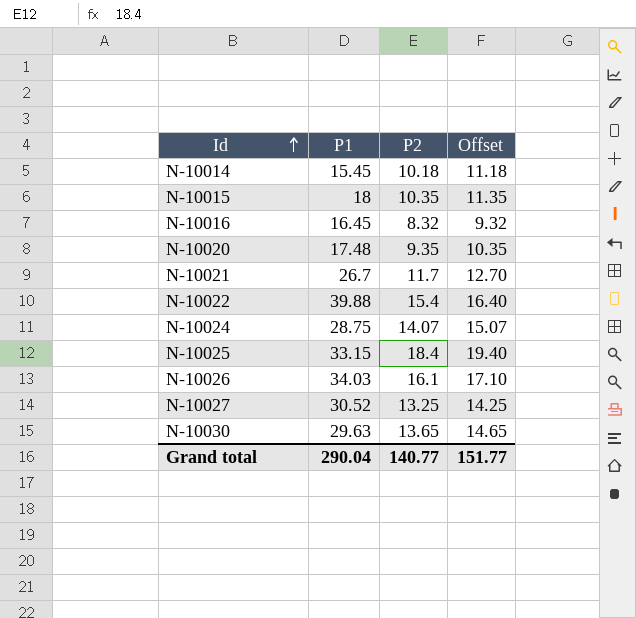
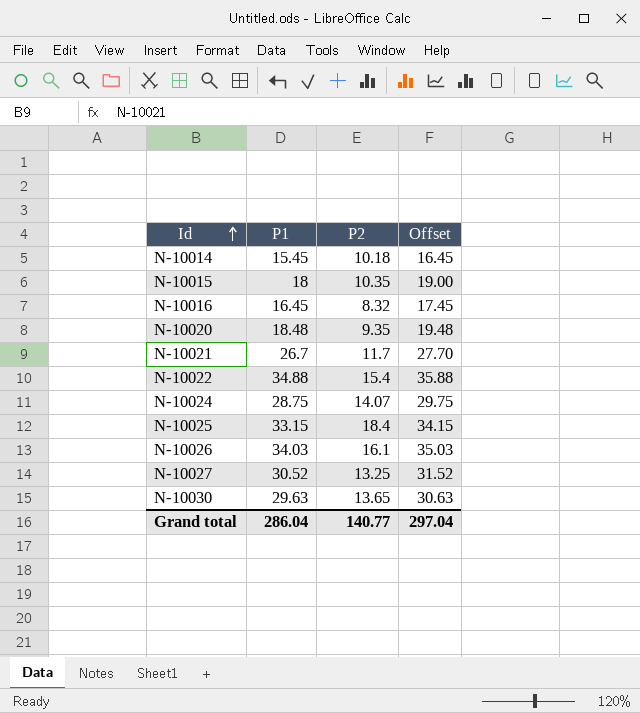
column Offset | formula: [P2] + 1 -> [P1] + 1
N-10020 | P1: 17.48 -> 18.48
N-10022 | P1: 39.88 -> 34.88
Grand total | P1: 290.04 -> 286.04
Grand total | Offset: 151.77 -> 297.04

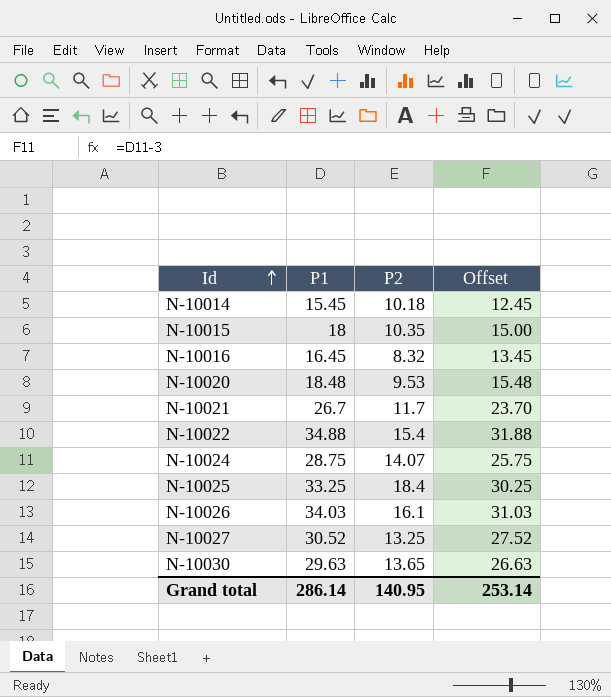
column Offset | formula: [P1] + 1 -> [P1] - 3
N-10020 | P2: 9.35 -> 9.53
N-10025 | P1: 33.15 -> 33.25
Grand total | P1: 286.04 -> 286.14
Grand total | P2: 140.77 -> 140.95
Grand total | Offset: 297.04 -> 253.14

